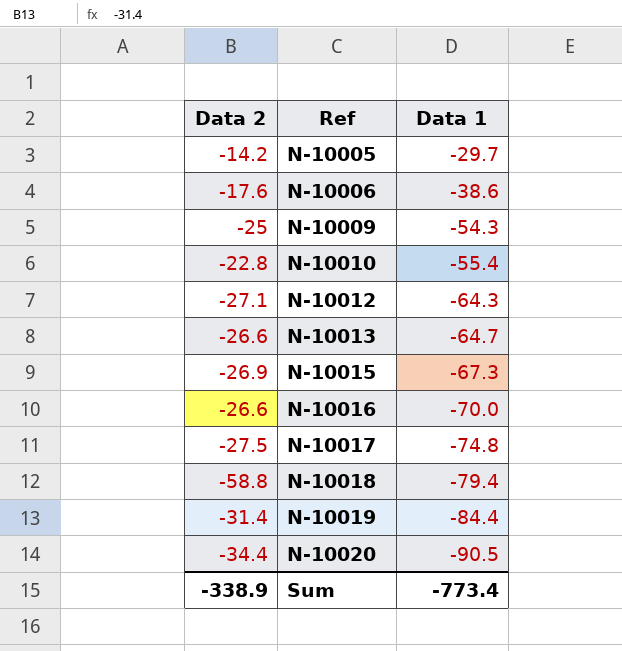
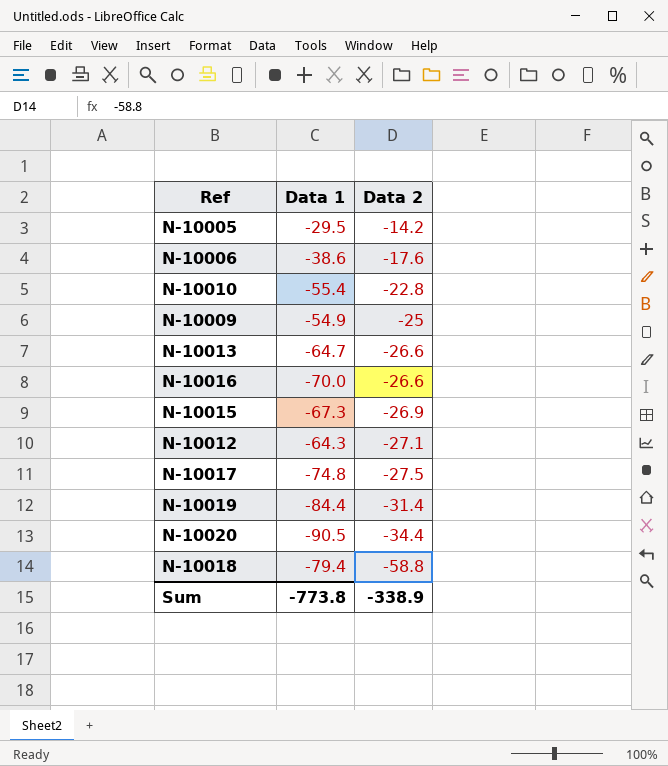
row order: Ref ascending -> Data 2 descending
column Data 2 | position: 1 -> 3
N-10005 | Data 1: -29.7 -> -29.5
N-10009 | Data 1: -54.3 -> -54.9
Sum | Data 1: -773.4 -> -773.8

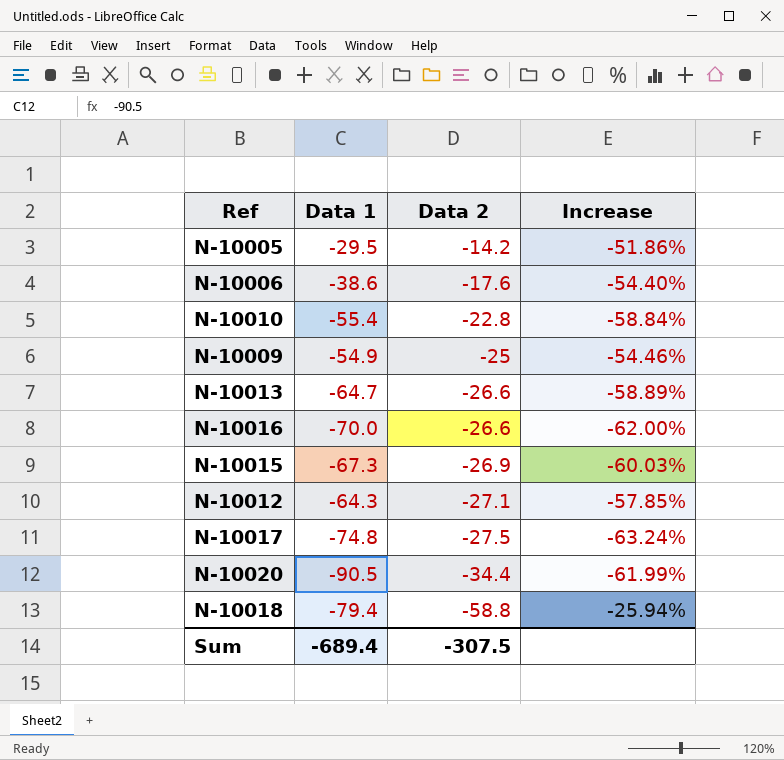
column Increase | formula: none -> ([Data 2] - [Data 1]) / [Data 1]
row N-10019: -84.4 | -31.4 -> none
Sum | Data 1: -773.8 -> -689.4
Sum | Data 2: -338.9 -> -307.5

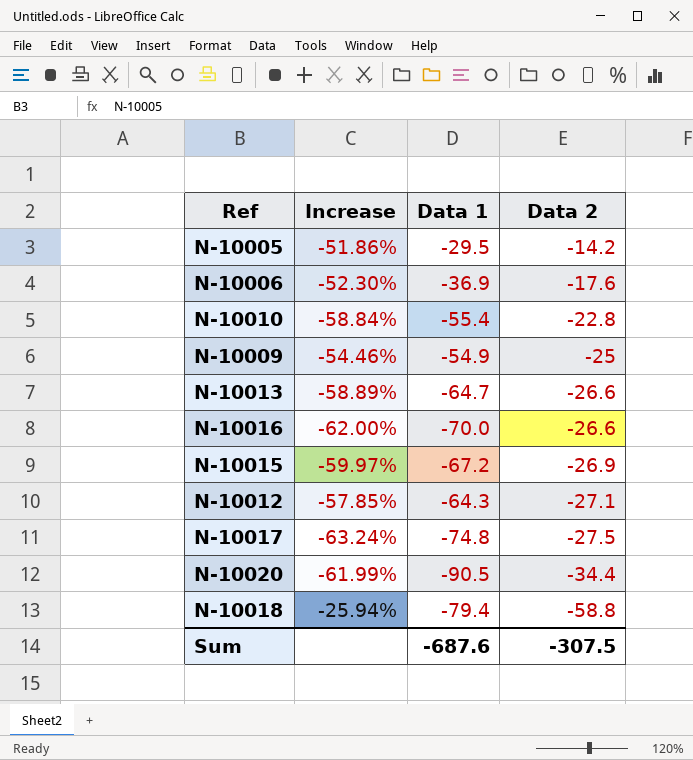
column Increase | position: 4 -> 2
N-10006 | Increase: -54.40% -> -52.30%
N-10006 | Data 1: -38.6 -> -36.9
N-10015 | Increase: -60.03% -> -59.97%
N-10015 | Data 1: -67.3 -> -67.2
Sum | Data 1: -689.4 -> -687.6

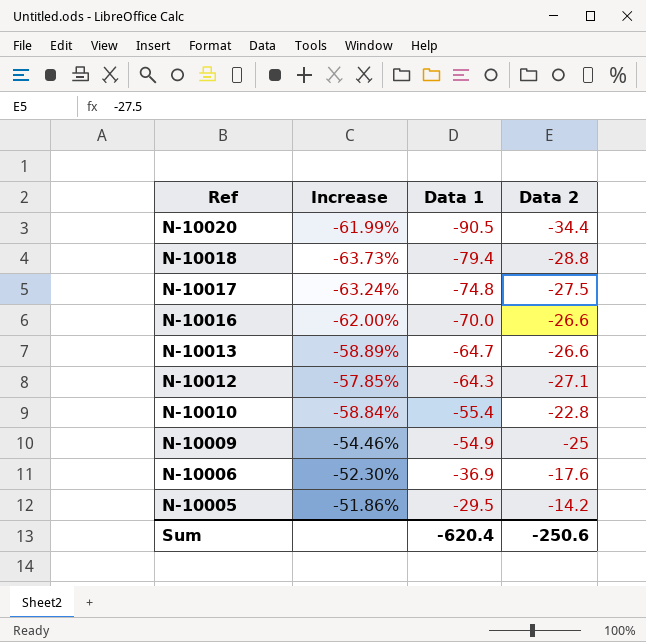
row order: Data 2 descending -> Ref descending
row N-10015: -59.97% | -67.2 | -26.9 -> none
N-10018 | Increase: -25.94% -> -63.73%
N-10018 | Data 2: -58.8 -> -28.8
Sum | Data 1: -687.6 -> -620.4
Sum | Data 2: -307.5 -> -250.6

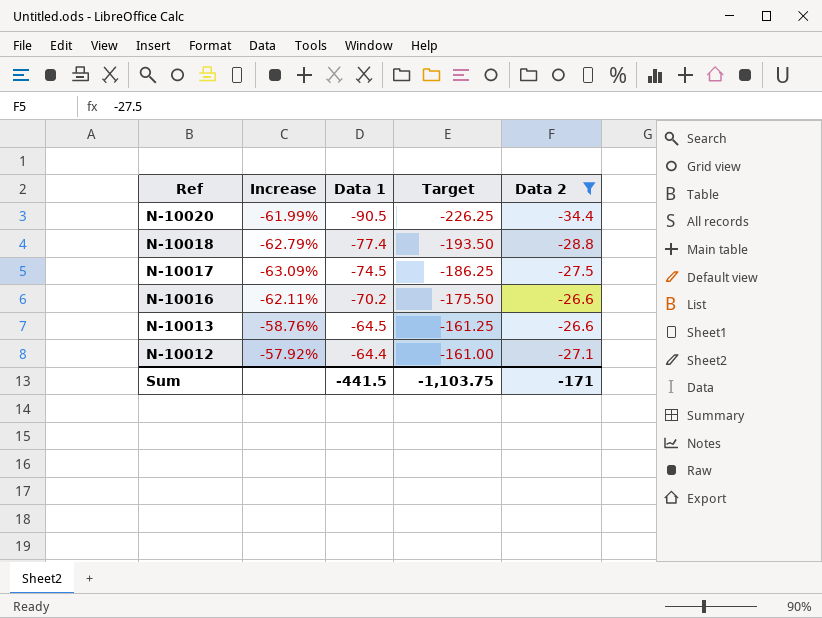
filter: none -> Data 2 <= -26.6
column Target | formula: none -> [Data 1] * 2.5
N-10018 | Increase: -63.73% -> -62.79%
N-10018 | Data 1: -79.4 -> -77.4
N-10017 | Increase: -63.24% -> -63.09%
N-10017 | Data 1: -74.8 -> -74.5
N-10016 | Increase: -62.00% -> -62.11%
N-10016 | Data 1: -70.0 -> -70.2
N-10013 | Increase: -58.89% -> -58.76%
N-10013 | Data 1: -64.7 -> -64.5
N-10012 | Increase: -57.85% -> -57.92%
N-10012 | Data 1: -64.3 -> -64.4
Sum | Data 1: -620.4 -> -441.5
Sum | Data 2: -250.6 -> -171

